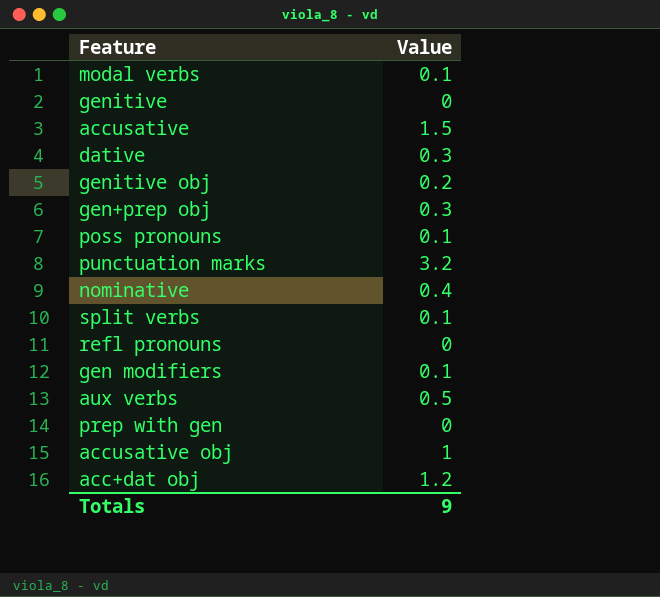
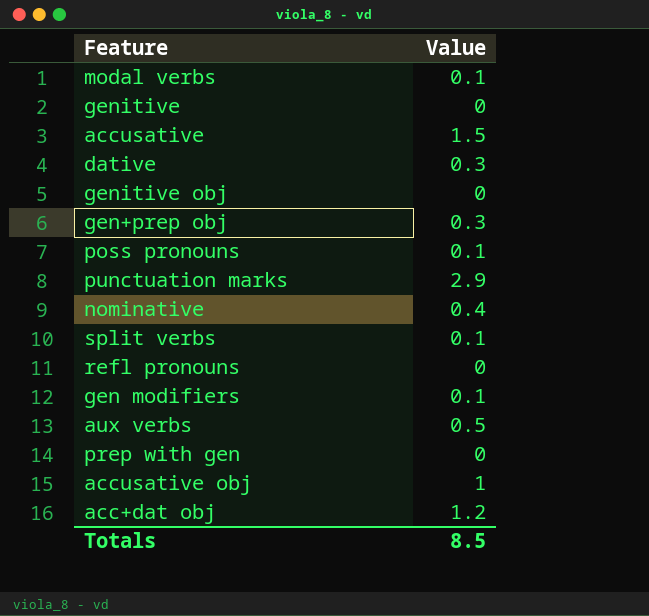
genitive obj | Value: 0.2 -> 0
punctuation marks | Value: 3.2 -> 2.9
Totals | Value: 9 -> 8.5

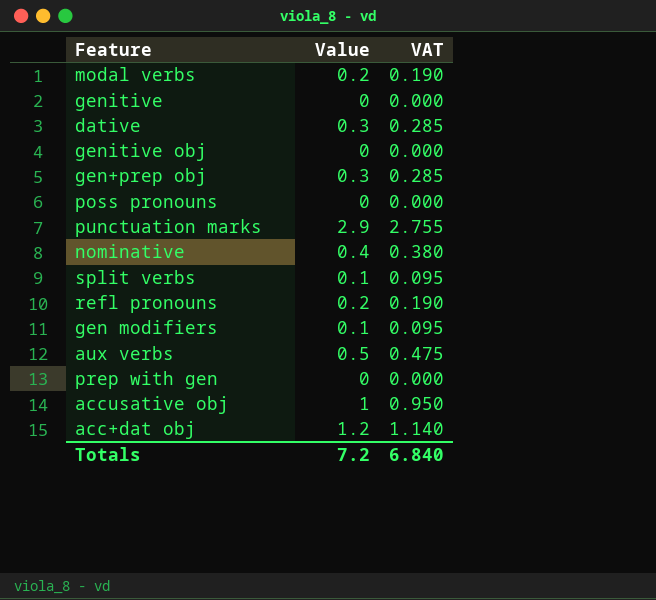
column VAT | formula: none -> [Value] * 0.95
row accusative: 1.5 -> none
modal verbs | Value: 0.1 -> 0.2
poss pronouns | Value: 0.1 -> 0
refl pronouns | Value: 0 -> 0.2
Totals | Value: 8.5 -> 7.2

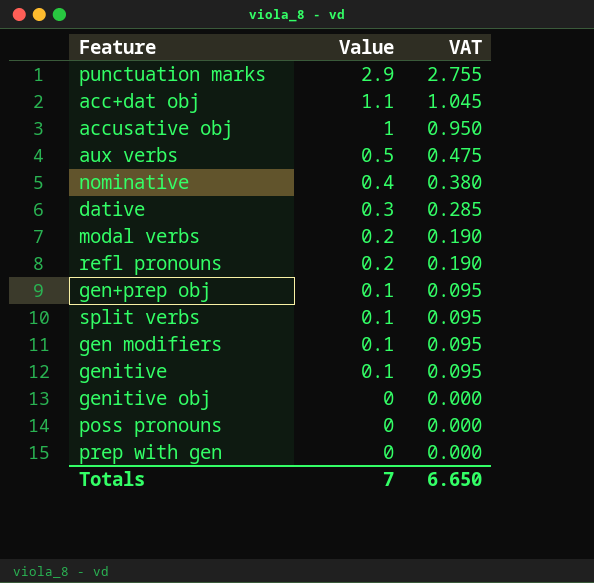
row order: none -> Value descending
acc+dat obj | Value: 1.2 -> 1.1
acc+dat obj | VAT: 1.140 -> 1.045
gen+prep obj | Value: 0.3 -> 0.1
gen+prep obj | VAT: 0.285 -> 0.095
genitive | Value: 0 -> 0.1
genitive | VAT: 0.000 -> 0.095
Totals | Value: 7.2 -> 7
Totals | VAT: 6.840 -> 6.650

